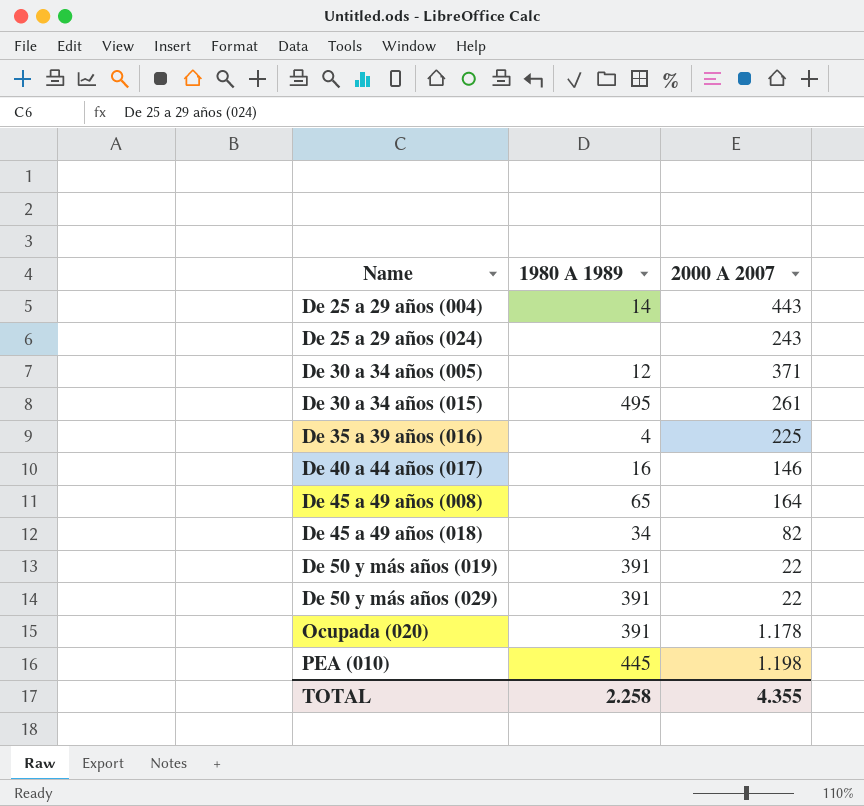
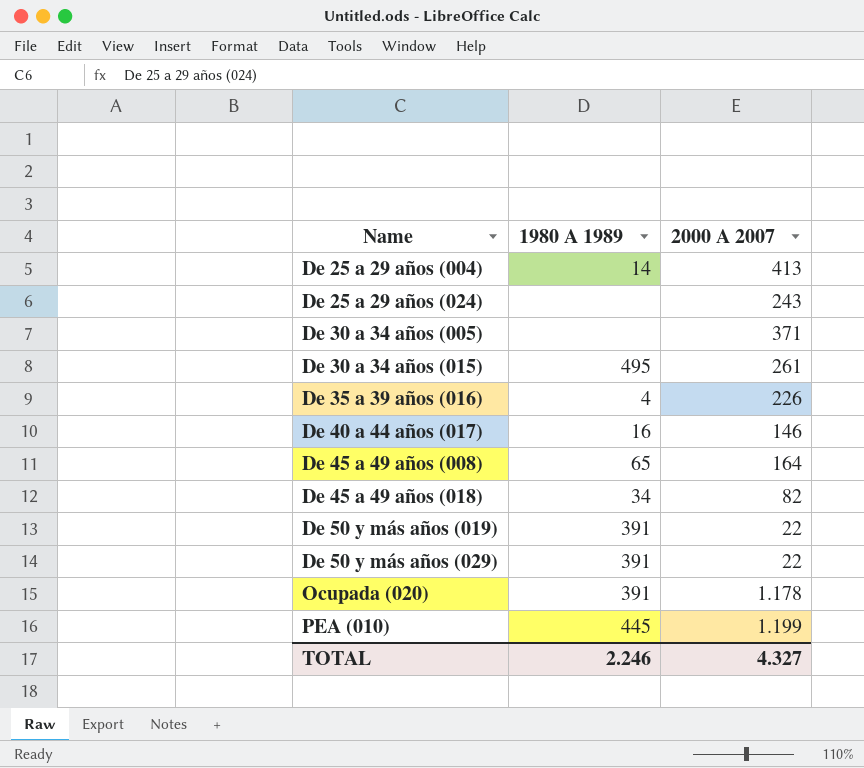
De 25 a 29 años (004) | 2000 A 2007: 443 -> 413
De 30 a 34 años (005) | 1980 A 1989: 12 -> none
De 35 a 39 años (016) | 2000 A 2007: 225 -> 226
PEA (010) | 2000 A 2007: 1.198 -> 1.199
TOTAL | 1980 A 1989: 2.258 -> 2.246
TOTAL | 2000 A 2007: 4.355 -> 4.327

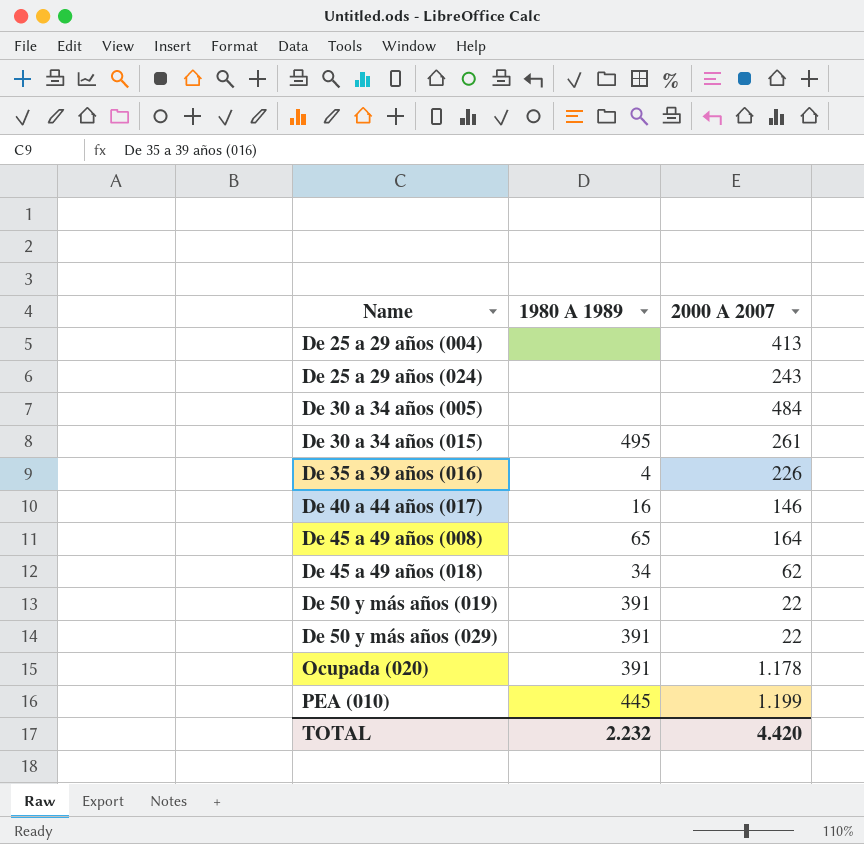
De 25 a 29 años (004) | 1980 A 1989: 14 -> none
De 30 a 34 años (005) | 2000 A 2007: 371 -> 484
De 45 a 49 años (018) | 2000 A 2007: 82 -> 62
TOTAL | 1980 A 1989: 2.246 -> 2.232
TOTAL | 2000 A 2007: 4.327 -> 4.420

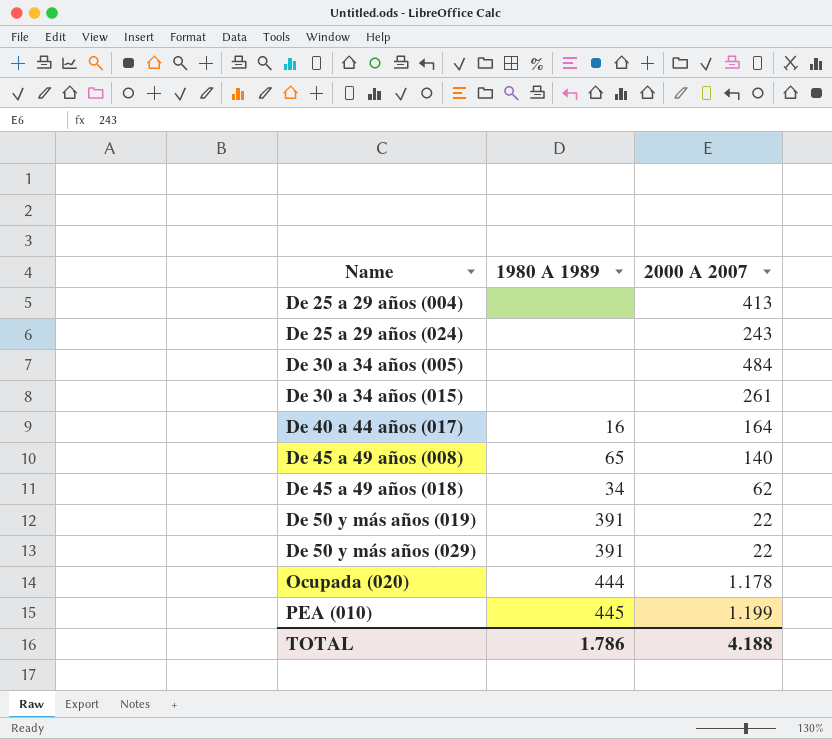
row De 35 a 39 años (016): 4 | 226 -> none
De 30 a 34 años (015) | 1980 A 1989: 495 -> none
De 40 a 44 años (017) | 2000 A 2007: 146 -> 164
De 45 a 49 años (008) | 2000 A 2007: 164 -> 140
Ocupada (020) | 1980 A 1989: 391 -> 444
TOTAL | 1980 A 1989: 2.232 -> 1.786
TOTAL | 2000 A 2007: 4.420 -> 4.188

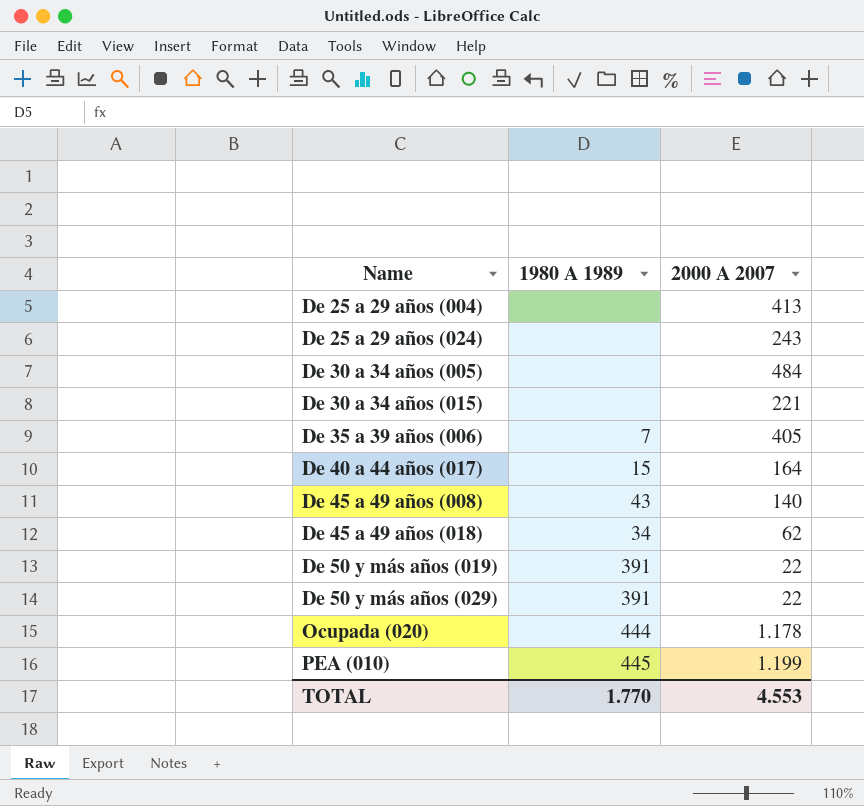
De 30 a 34 años (015) | 2000 A 2007: 261 -> 221
row De 35 a 39 años (006): none -> 7 | 405
De 40 a 44 años (017) | 1980 A 1989: 16 -> 15
De 45 a 49 años (008) | 1980 A 1989: 65 -> 43
TOTAL | 1980 A 1989: 1.786 -> 1.770
TOTAL | 2000 A 2007: 4.188 -> 4.553

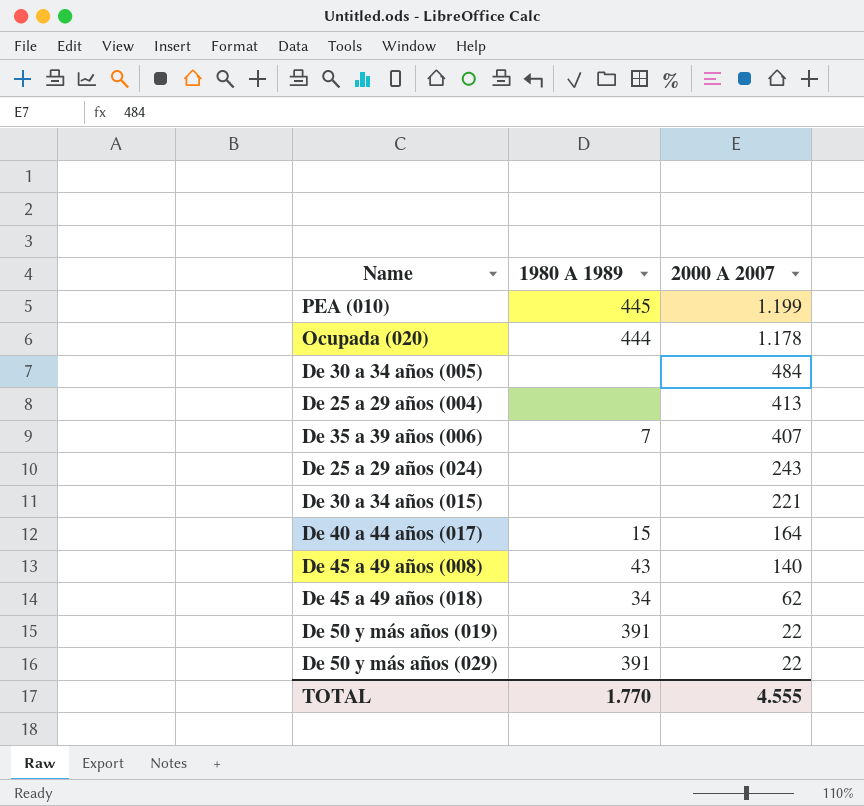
row order: Name ascending -> 2000 A 2007 descending
De 35 a 39 años (006) | 2000 A 2007: 405 -> 407
TOTAL | 2000 A 2007: 4.553 -> 4.555

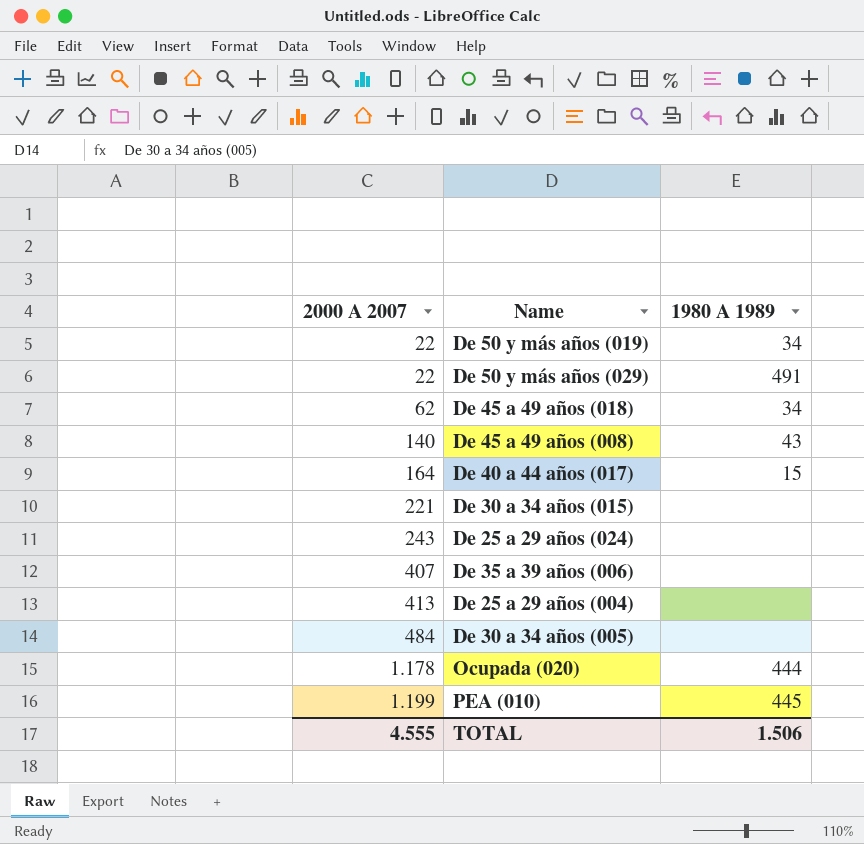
row order: 2000 A 2007 descending -> 2000 A 2007 ascending
column 2000 A 2007 | position: 3 -> 1
De 50 y más años (019) | 1980 A 1989: 391 -> 34
De 50 y más años (029) | 1980 A 1989: 391 -> 491
De 35 a 39 años (006) | 1980 A 1989: 7 -> none
TOTAL | 1980 A 1989: 1.770 -> 1.506

